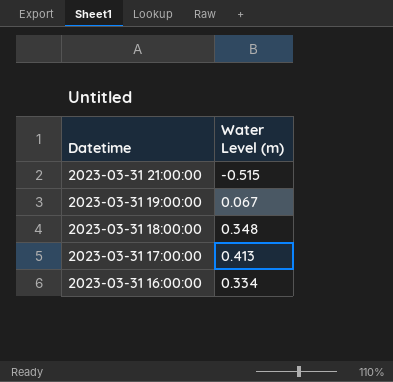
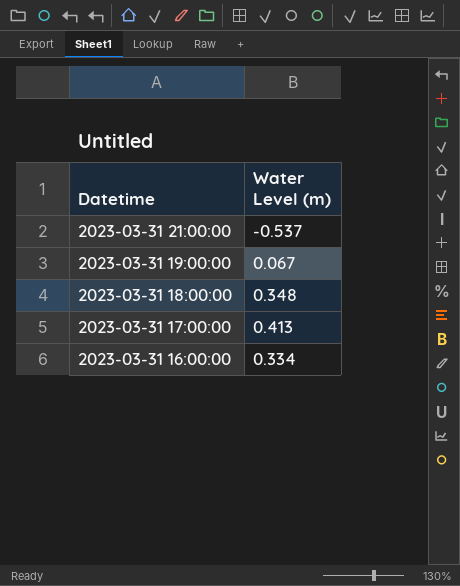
2023-03-31 21:00:00 | Water Level (m): -0.515 -> -0.537

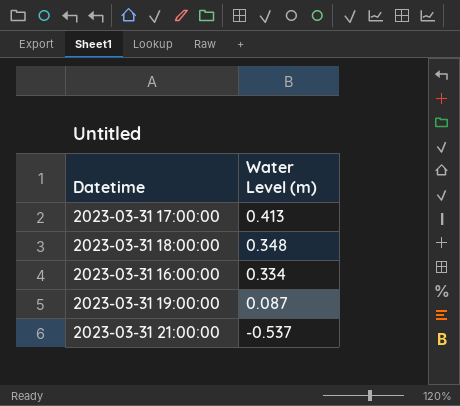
row order: Datetime descending -> Water Level (m) descending
2023-03-31 19:00:00 | Water Level (m): 0.067 -> 0.087

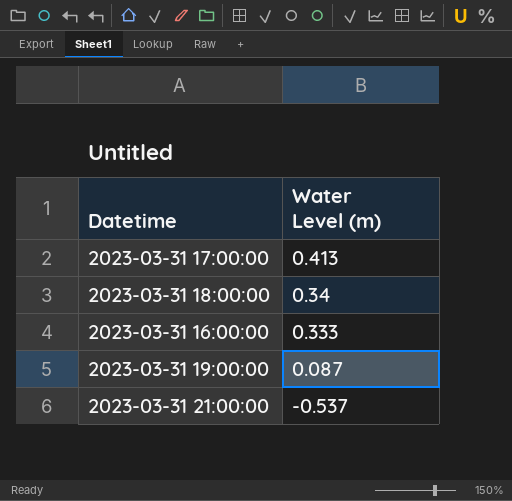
2023-03-31 18:00:00 | Water Level (m): 0.348 -> 0.34
2023-03-31 16:00:00 | Water Level (m): 0.334 -> 0.333

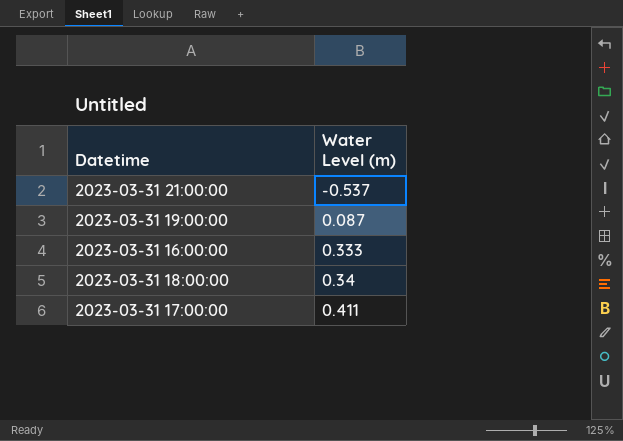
row order: Water Level (m) descending -> Water Level (m) ascending
2023-03-31 17:00:00 | Water Level (m): 0.413 -> 0.411

